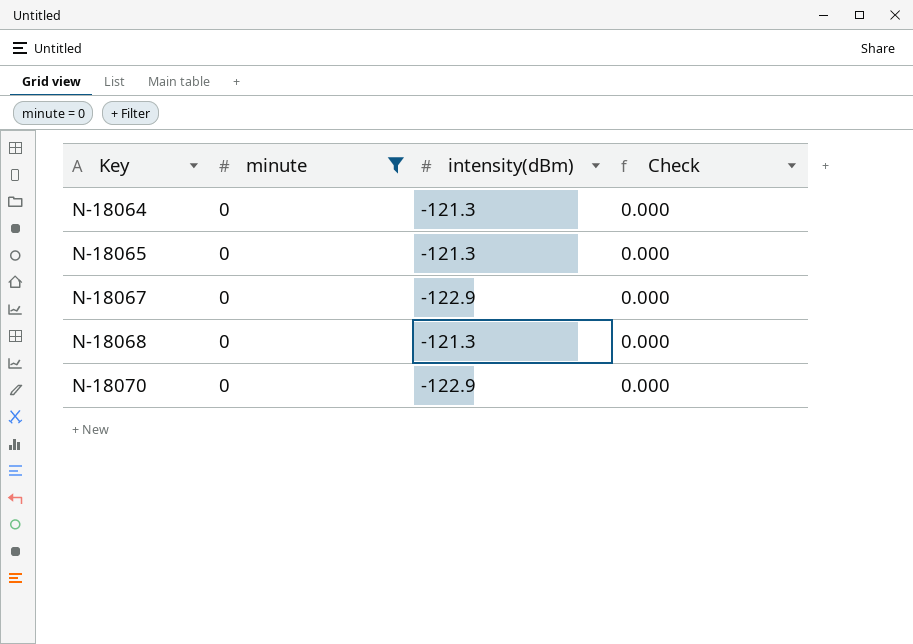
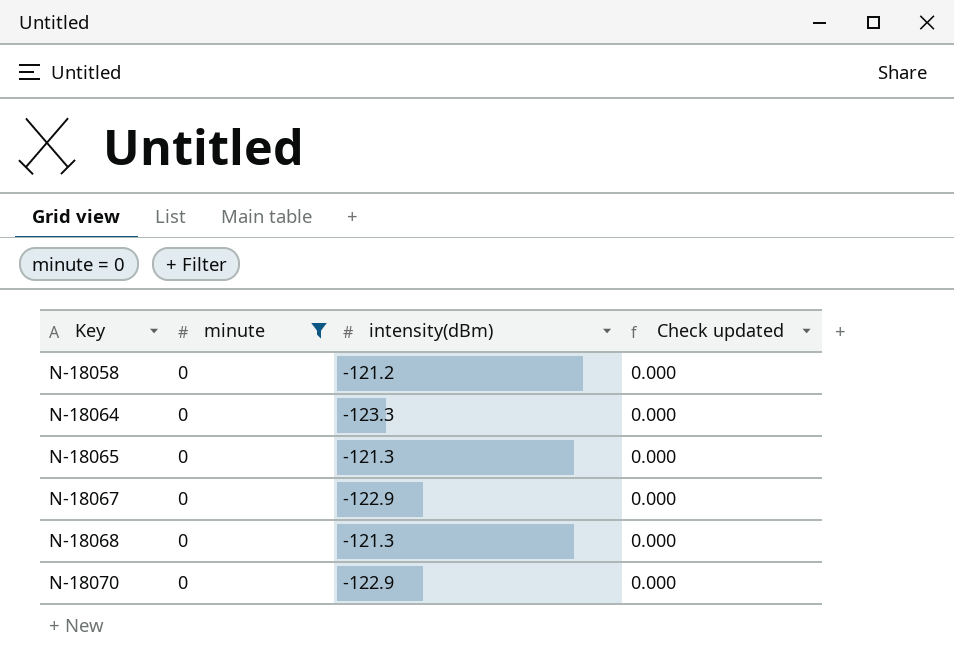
column name: Check -> Check updated
row N-18058: none -> 0 | -121.2 | 0.000
N-18064 | intensity(dBm): -121.3 -> -123.3

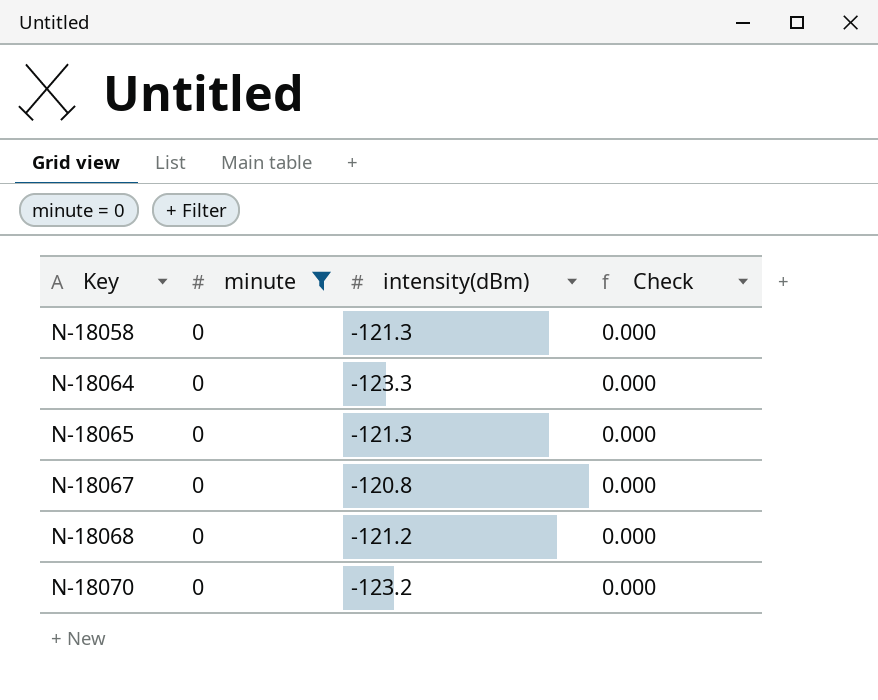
column name: Check updated -> Check
N-18058 | intensity(dBm): -121.2 -> -121.3
N-18067 | intensity(dBm): -122.9 -> -120.8
N-18068 | intensity(dBm): -121.3 -> -121.2
N-18070 | intensity(dBm): -122.9 -> -123.2

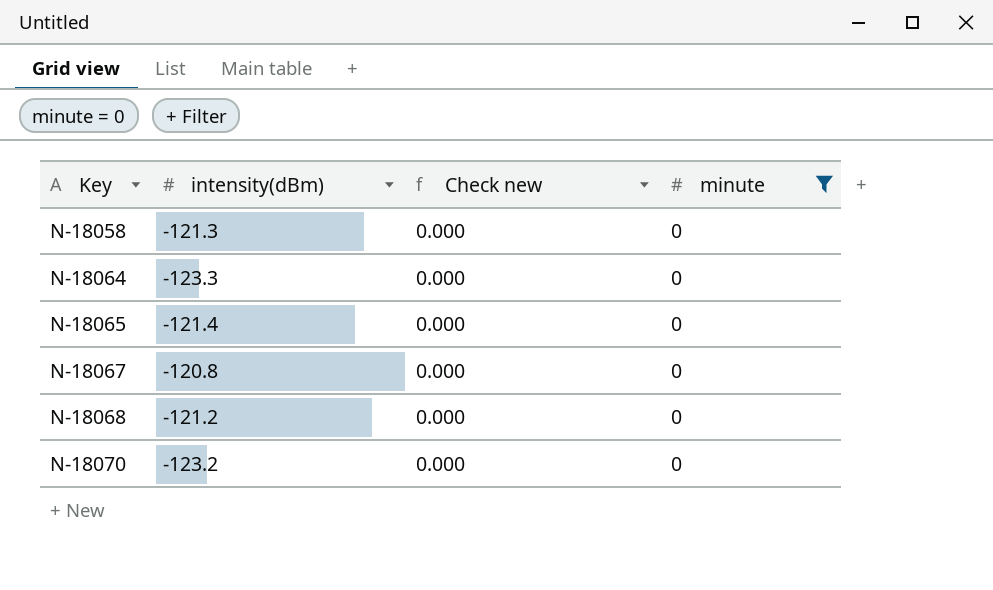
column name: Check -> Check new
column minute | position: 2 -> 4
N-18065 | intensity(dBm): -121.3 -> -121.4

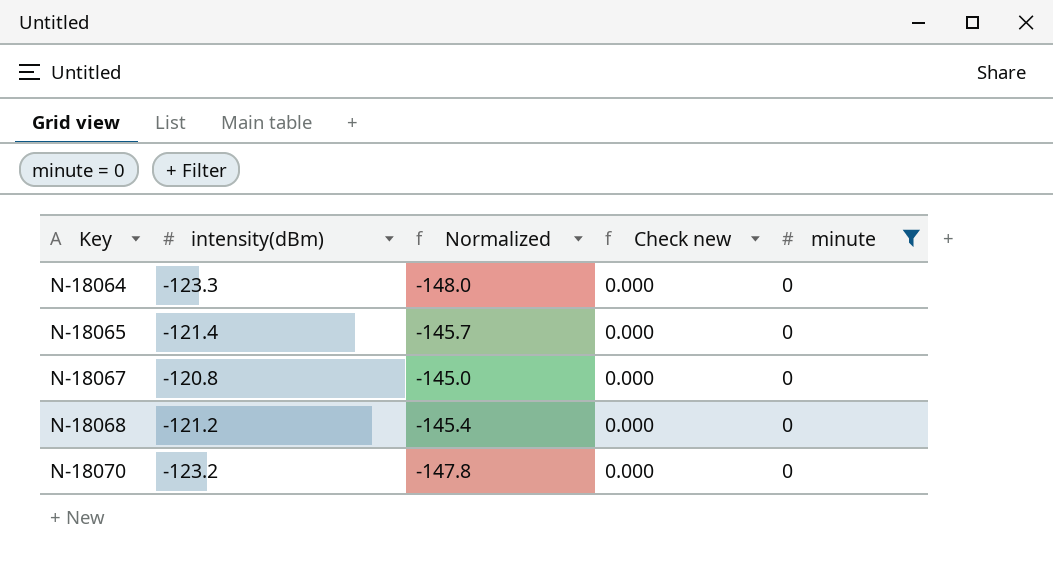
column Normalized | formula: none -> [intensity(dBm)] * 1.2
row N-18058: -121.3 | 0.000 | 0 -> none

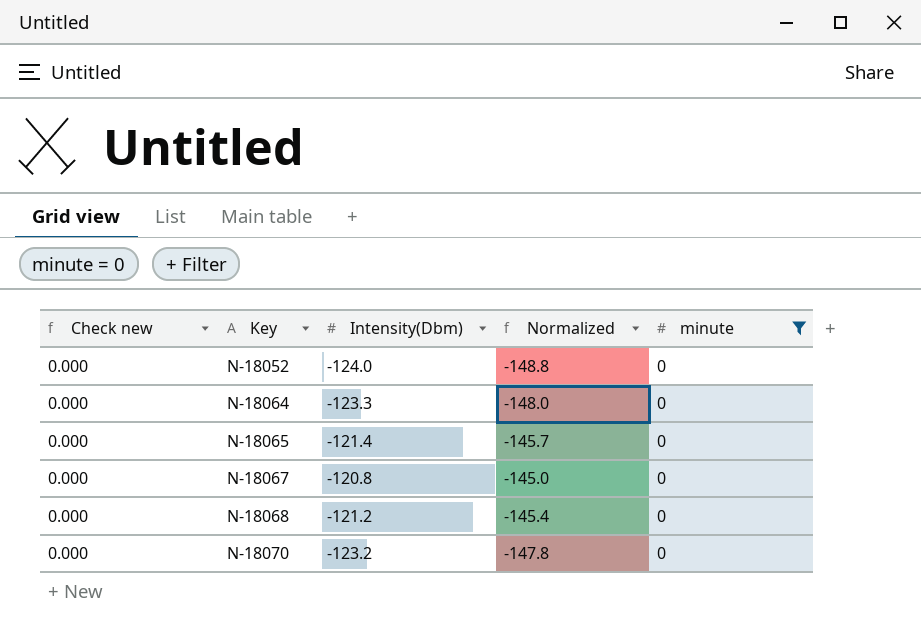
column Check new | position: 4 -> 1
column name: intensity(dBm) -> Intensity(Dbm)
row N-18052: none -> 0.000 | -124.0 | -148.8 | 0

